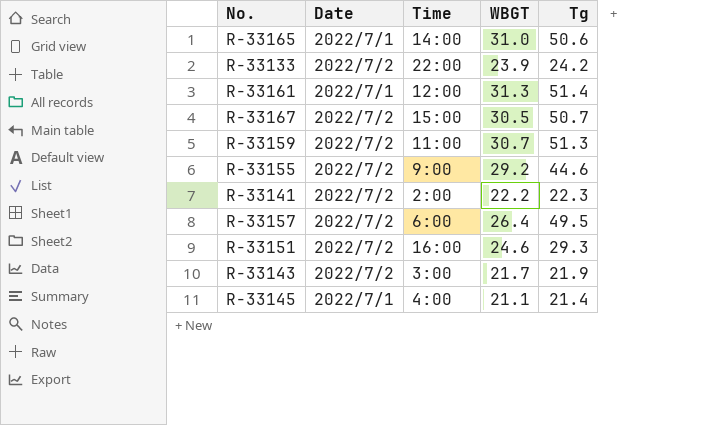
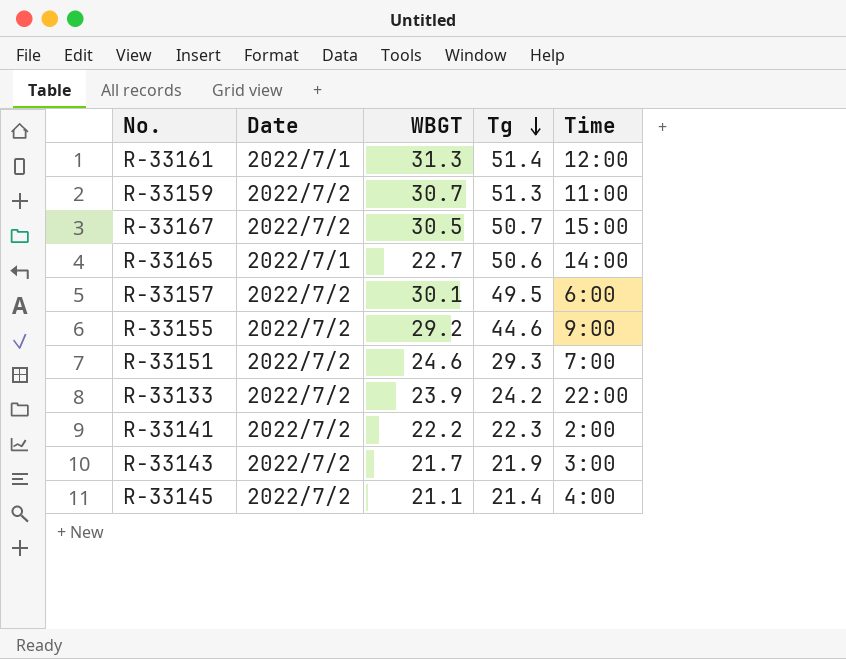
row order: none -> Tg descending
column Time | position: 3 -> 5
R-33165 | WBGT: 31.0 -> 22.7
R-33157 | WBGT: 26.4 -> 30.1
R-33151 | Time: 16:00 -> 7:00
R-33145 | Date: 2022/7/1 -> 2022/7/2

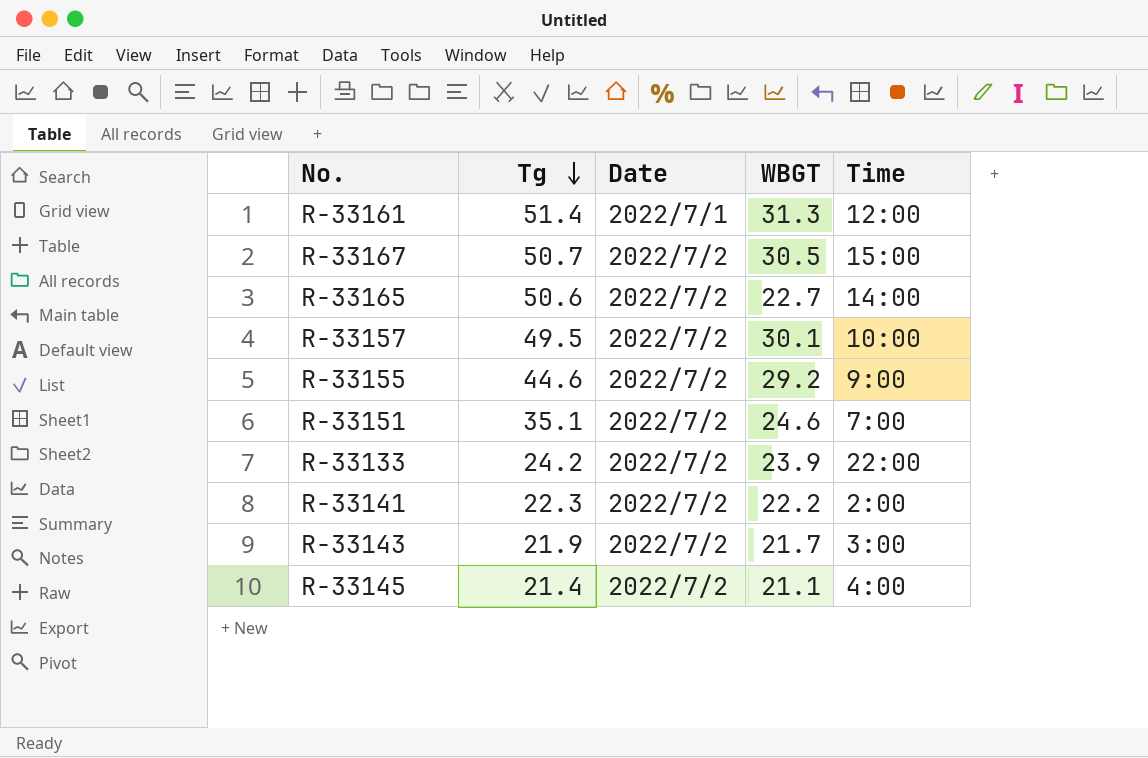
column Tg | position: 4 -> 2
row R-33159: 2022/7/2 | 30.7 | 51.3 | 11:00 -> none
R-33165 | Date: 2022/7/1 -> 2022/7/2
R-33157 | Time: 6:00 -> 10:00
R-33151 | Tg: 29.3 -> 35.1

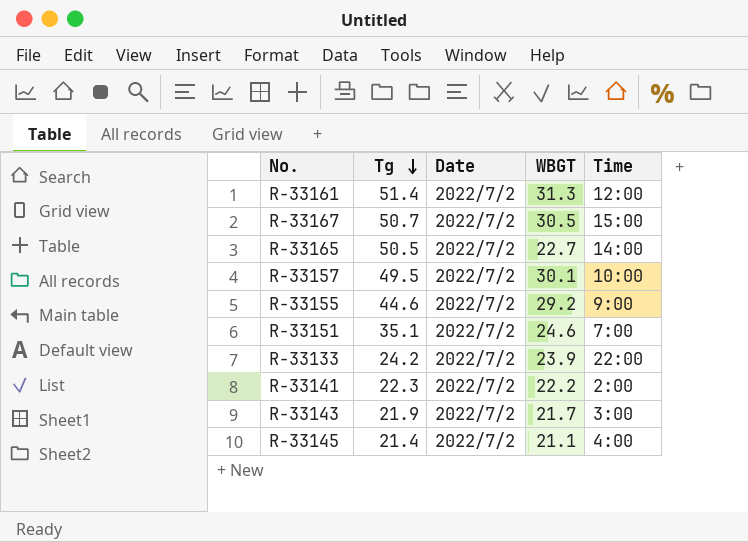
R-33161 | Date: 2022/7/1 -> 2022/7/2
R-33165 | Tg: 50.6 -> 50.5

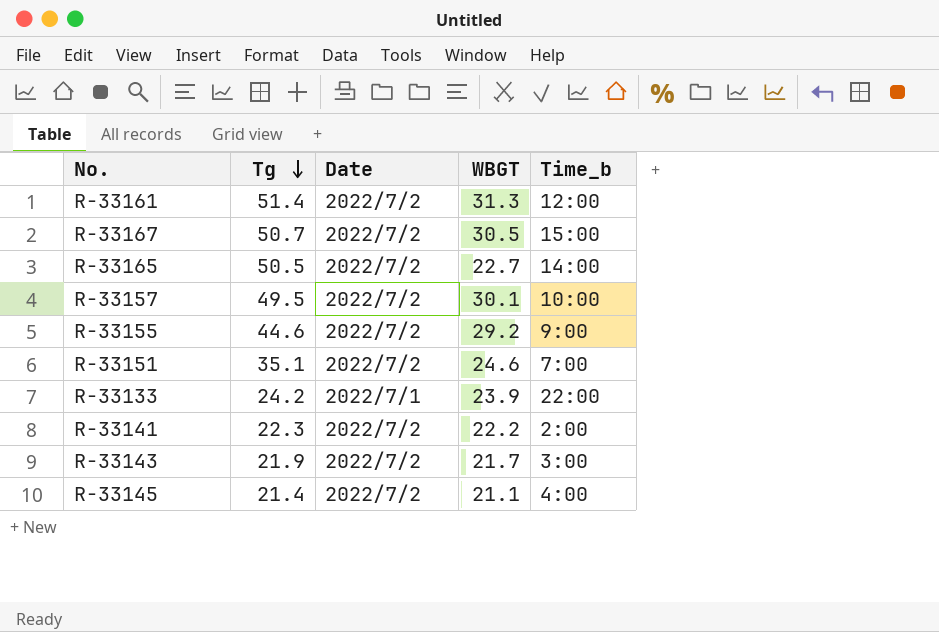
column name: Time -> Time_b
R-33133 | Date: 2022/7/2 -> 2022/7/1

